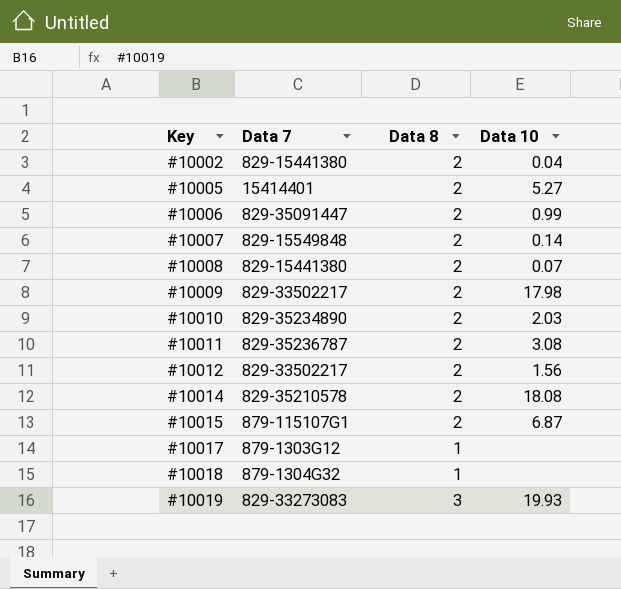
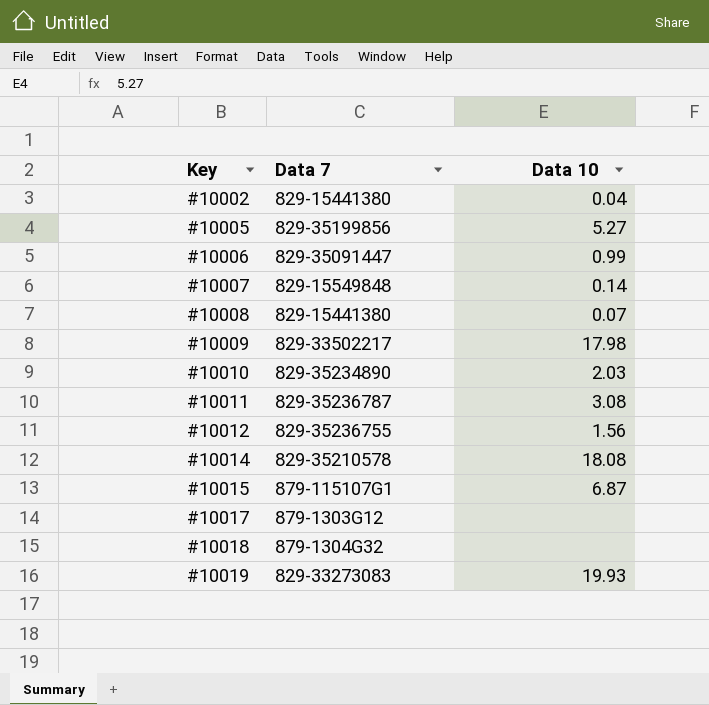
column Data 8 | position: 3 -> none
#10005 | Data 7: 15414401 -> 829-35199856
#10012 | Data 7: 829-33502217 -> 829-35236755

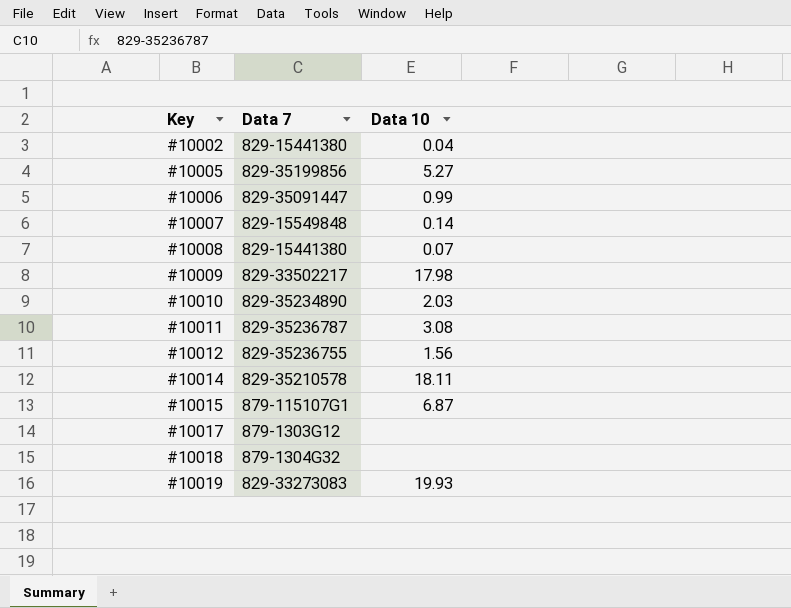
#10014 | Data 10: 18.08 -> 18.11

